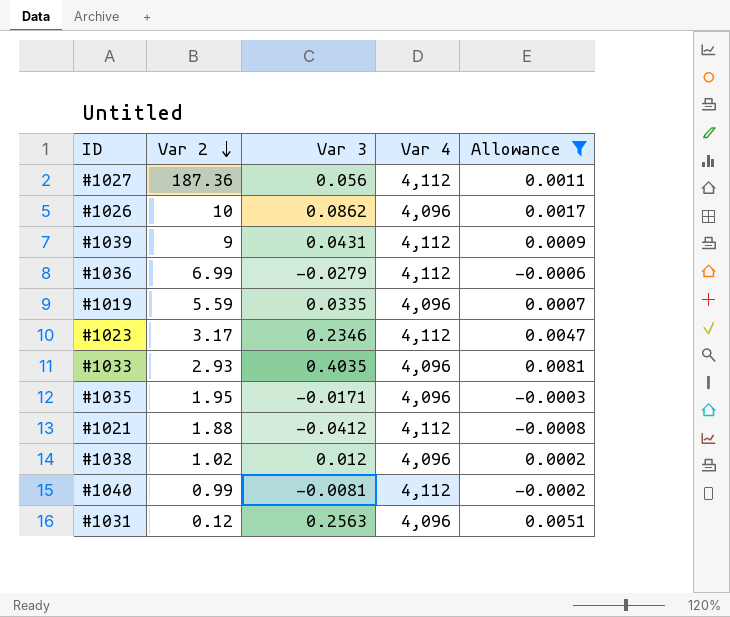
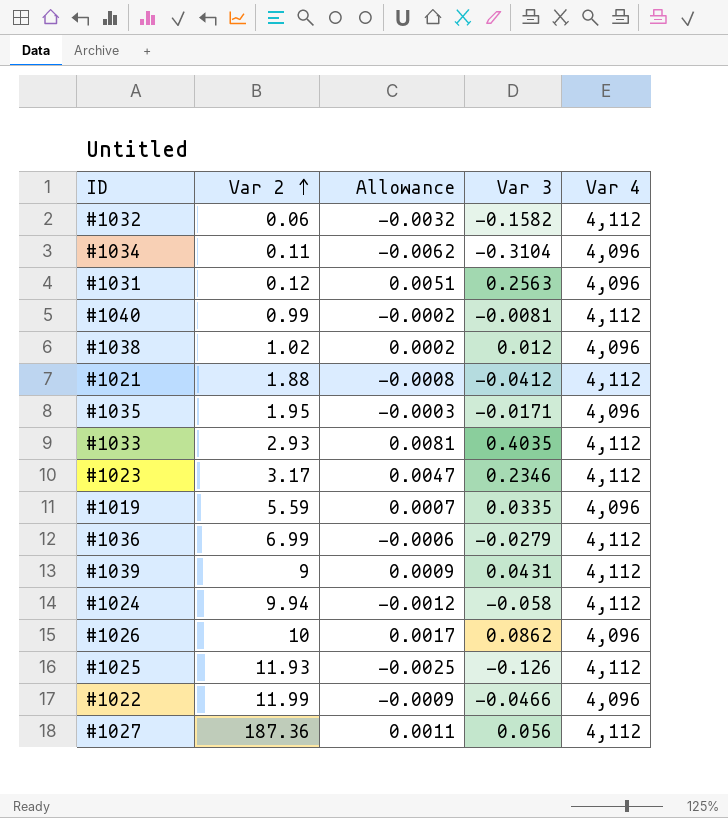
filter: Allowance >= -0.0008 -> none
row order: Var 2 descending -> Var 2 ascending
column Allowance | position: 5 -> 3
#1033 | Var 4: 4,096 -> 4,112

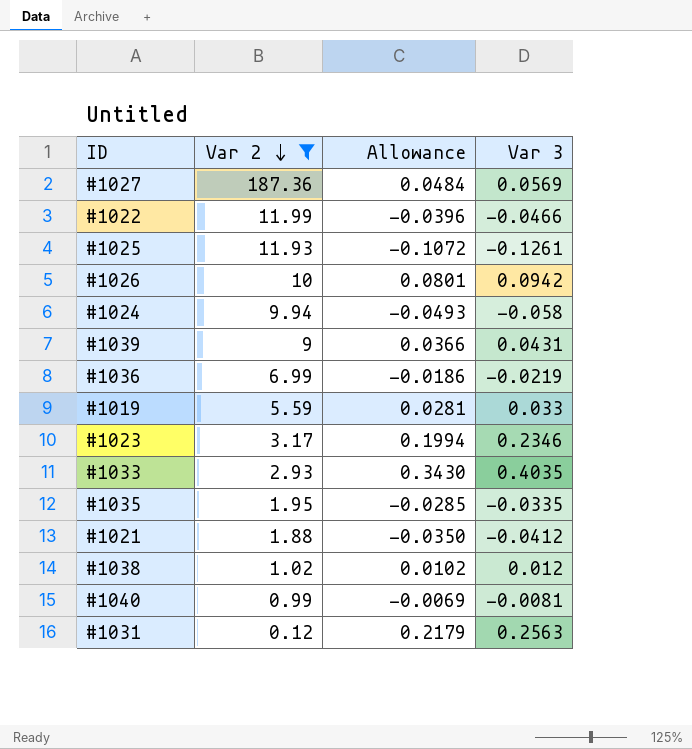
filter: none -> Var 2 >= 0.12
row order: Var 2 ascending -> Var 2 descending
column Var 4 | position: 5 -> none
column Allowance | formula: [Var 3] * 0.02 -> [Var 3] * 0.85
#1027 | Var 3: 0.056 -> 0.0569
#1025 | Var 3: -0.126 -> -0.1261
#1026 | Var 3: 0.0862 -> 0.0942
#1036 | Var 3: -0.0279 -> -0.0219
#1019 | Var 3: 0.0335 -> 0.033
#1035 | Var 3: -0.0171 -> -0.0335

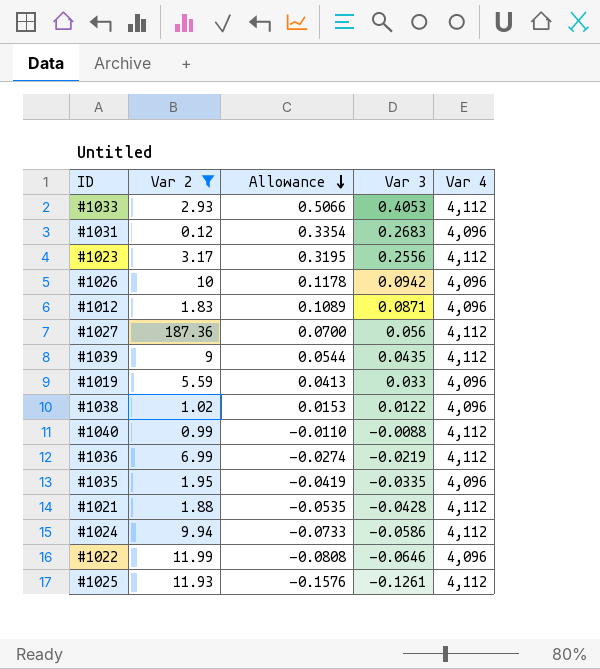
row order: Var 2 descending -> Allowance descending
column Allowance | formula: [Var 3] * 0.85 -> [Var 3] * 1.25
column Var 4 | position: none -> 5
#1033 | Var 3: 0.4035 -> 0.4053
#1031 | Var 3: 0.2563 -> 0.2683
#1023 | Var 3: 0.2346 -> 0.2556
row #1012: none -> 1.83 | 0.1089 | 0.0871 | 4,096
#1027 | Var 3: 0.0569 -> 0.056
#1039 | Var 3: 0.0431 -> 0.0435
#1038 | Var 3: 0.012 -> 0.0122
#1040 | Var 3: -0.0081 -> -0.0088
#1021 | Var 3: -0.0412 -> -0.0428
#1024 | Var 3: -0.058 -> -0.0586
#1022 | Var 3: -0.0466 -> -0.0646

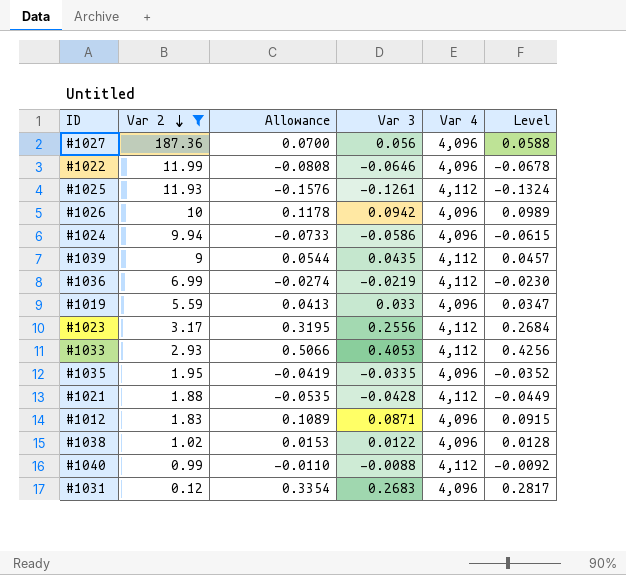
row order: Allowance descending -> Var 2 descending
column Level | formula: none -> [Var 3] * 1.05
#1027 | Var 4: 4,112 -> 4,096
#1024 | Var 4: 4,112 -> 4,096

